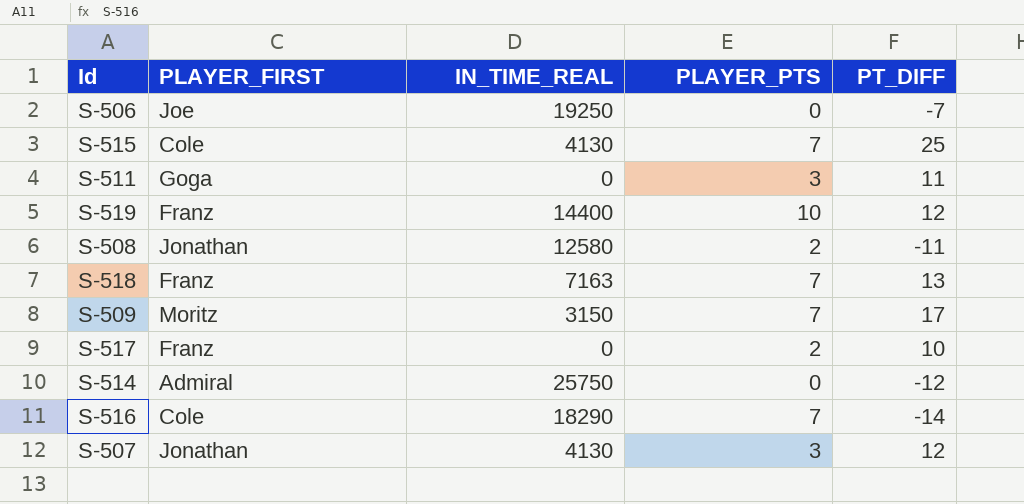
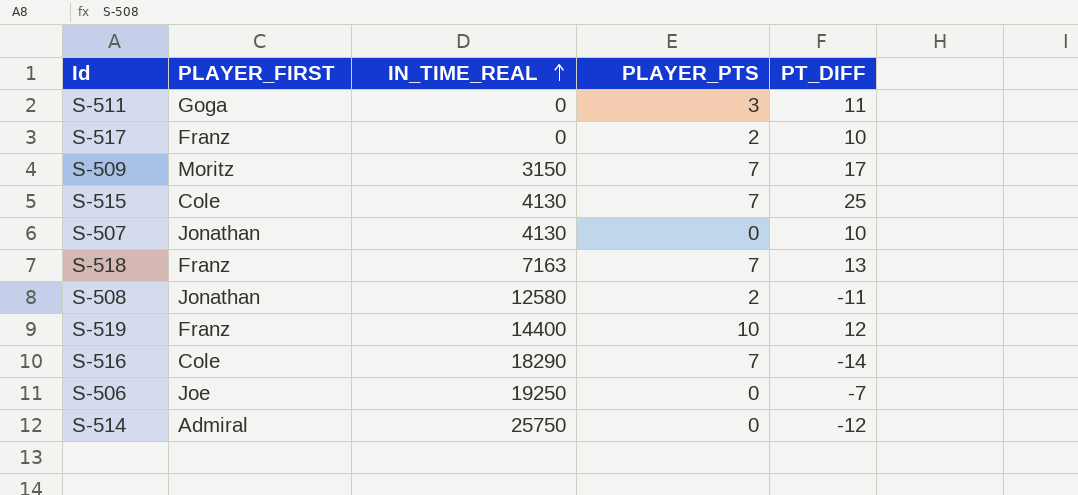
row order: none -> IN_TIME_REAL ascending
S-507 | PLAYER_PTS: 3 -> 0
S-507 | PT_DIFF: 12 -> 10

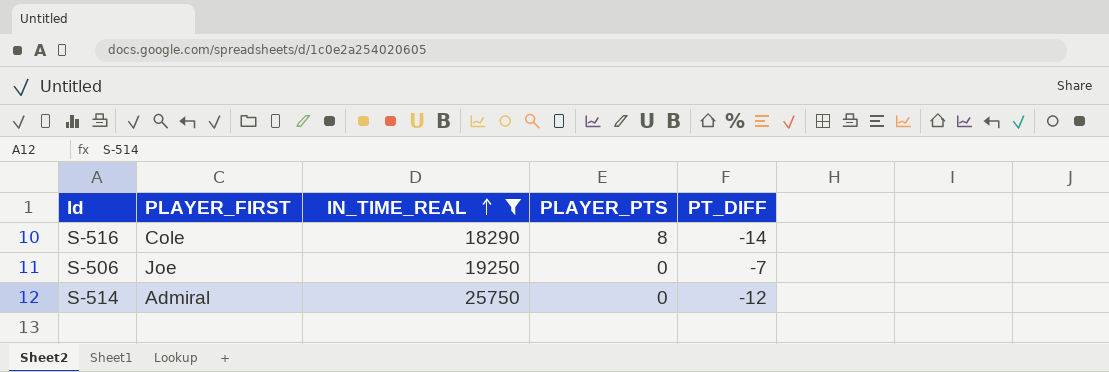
filter: none -> IN_TIME_REAL >= 18290
S-516 | PLAYER_PTS: 7 -> 8

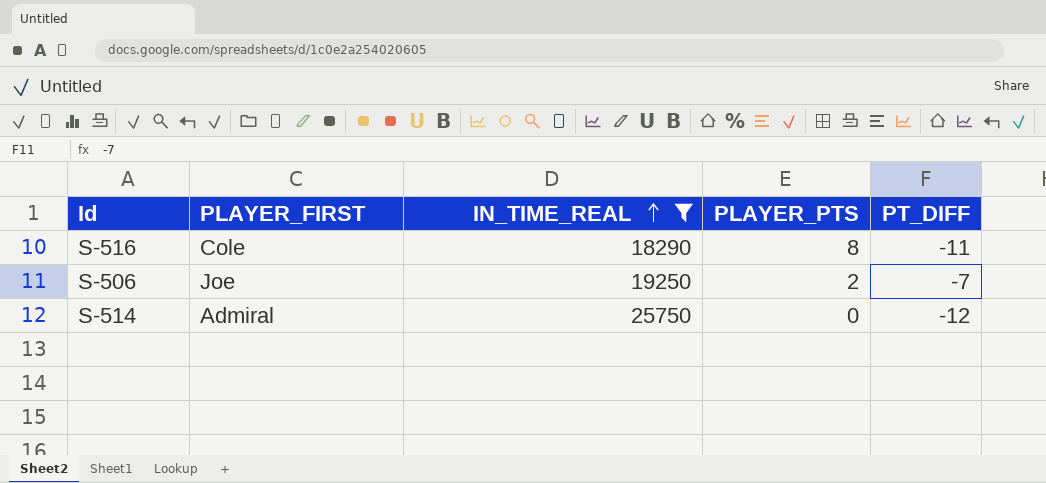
S-516 | PT_DIFF: -14 -> -11
S-506 | PLAYER_PTS: 0 -> 2

